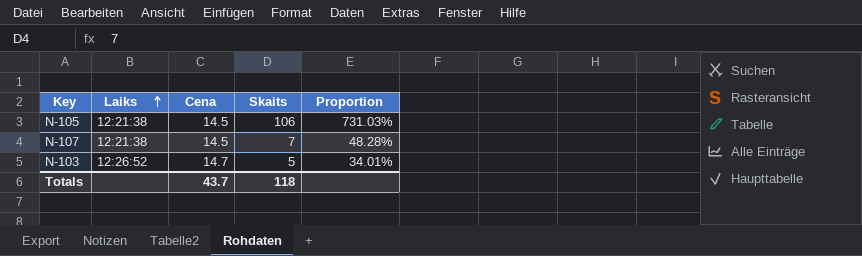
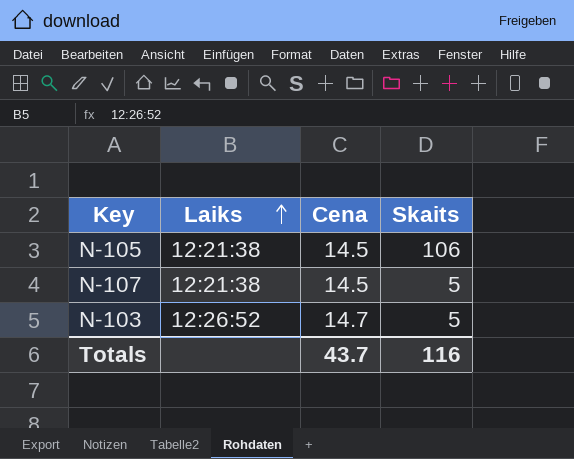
column Proportion | formula: [Skaits] / [Cena] -> none
N-107 | Skaits: 7 -> 5
Totals | Skaits: 118 -> 116

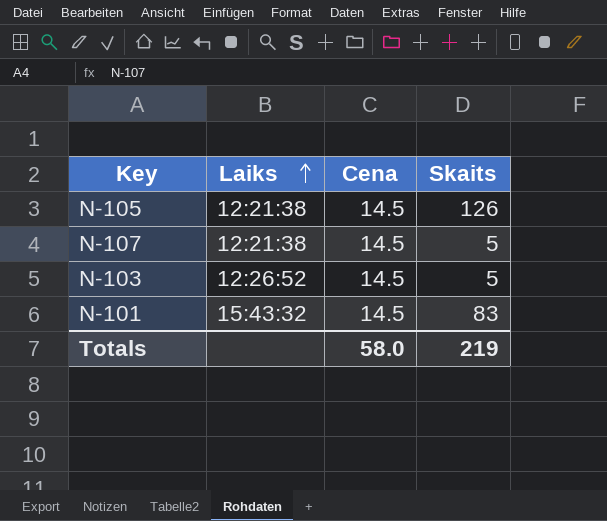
N-105 | Skaits: 106 -> 126
N-103 | Cena: 14.7 -> 14.5
row N-101: none -> 15:43:32 | 14.5 | 83
Totals | Cena: 43.7 -> 58.0
Totals | Skaits: 116 -> 219

